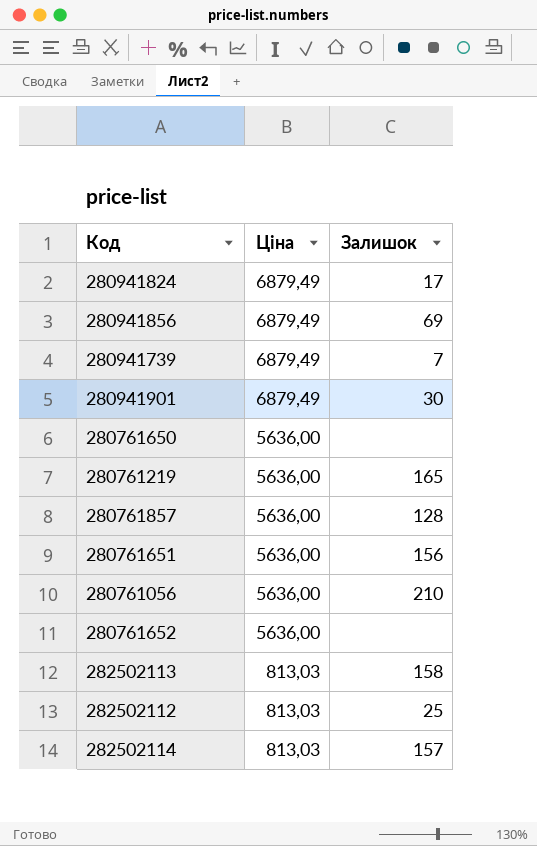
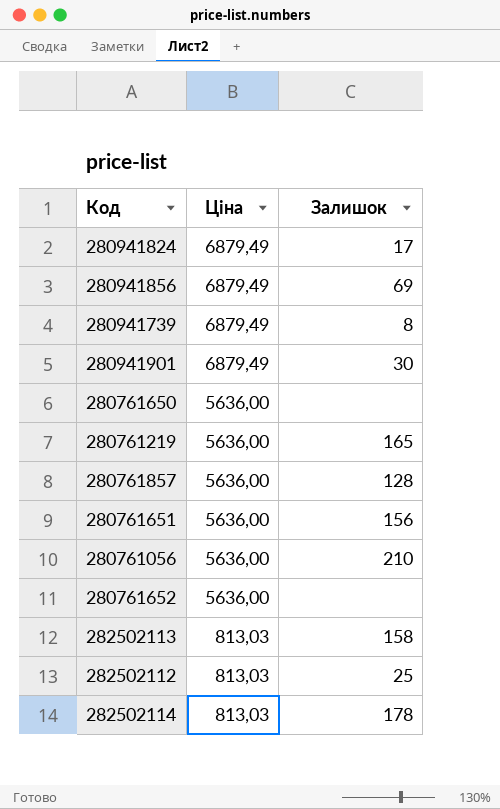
280941739 | Залишок: 7 -> 8
282502114 | Залишок: 157 -> 178

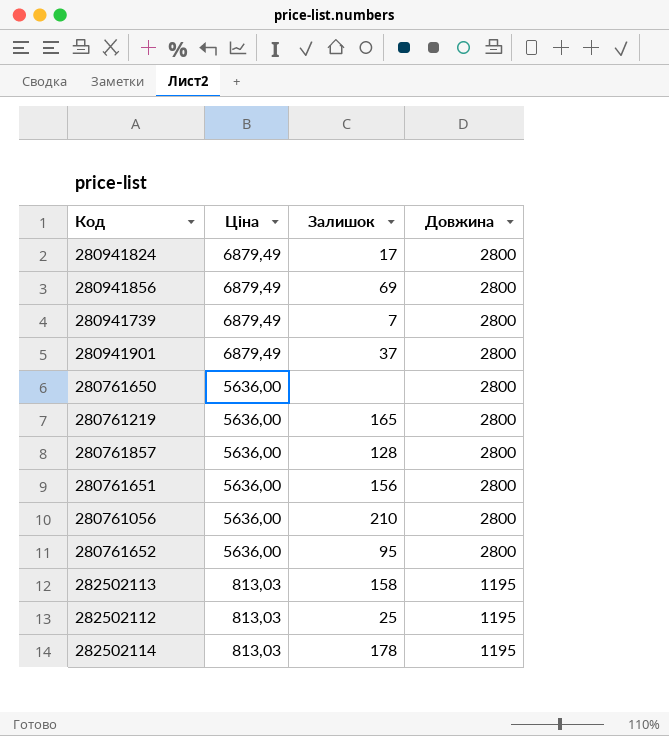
column Довжина | position: none -> 4
280941739 | Залишок: 8 -> 7
280941901 | Залишок: 30 -> 37
280761652 | Залишок: none -> 95

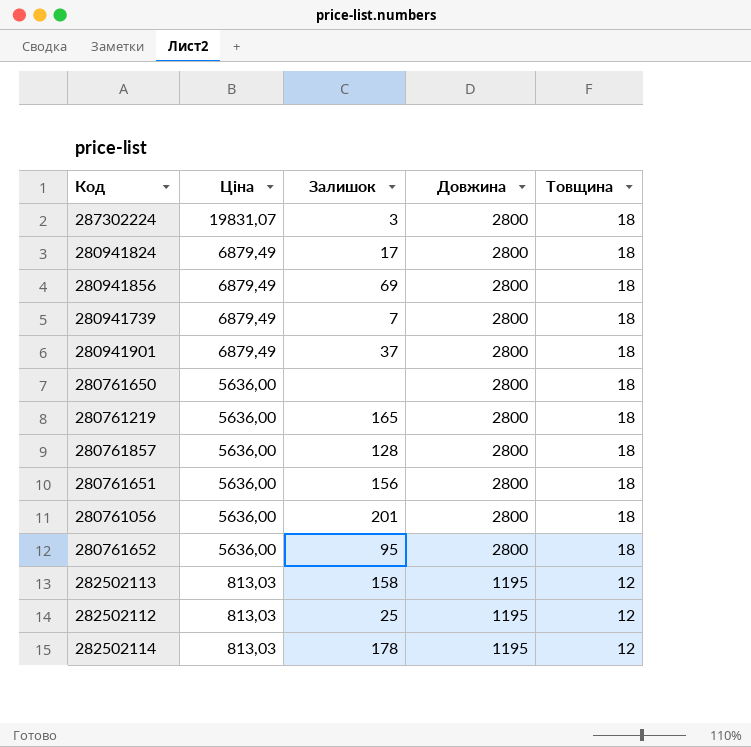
column Товщина | position: none -> 5
row 287302224: none -> 19831,07 | 3 | 2800 | 18
280761056 | Залишок: 210 -> 201

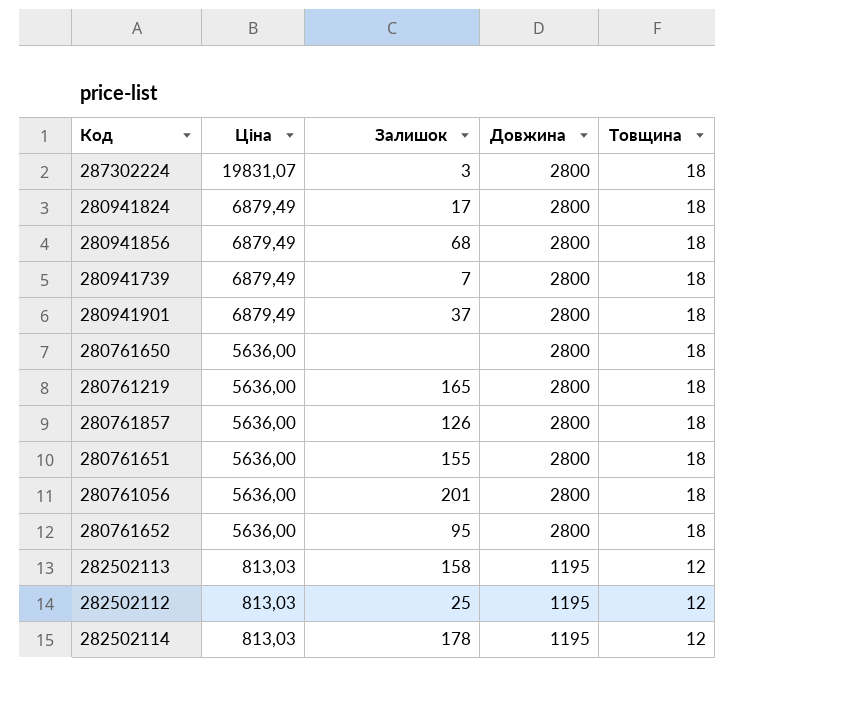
280941856 | Залишок: 69 -> 68
280761857 | Залишок: 128 -> 126
280761651 | Залишок: 156 -> 155

